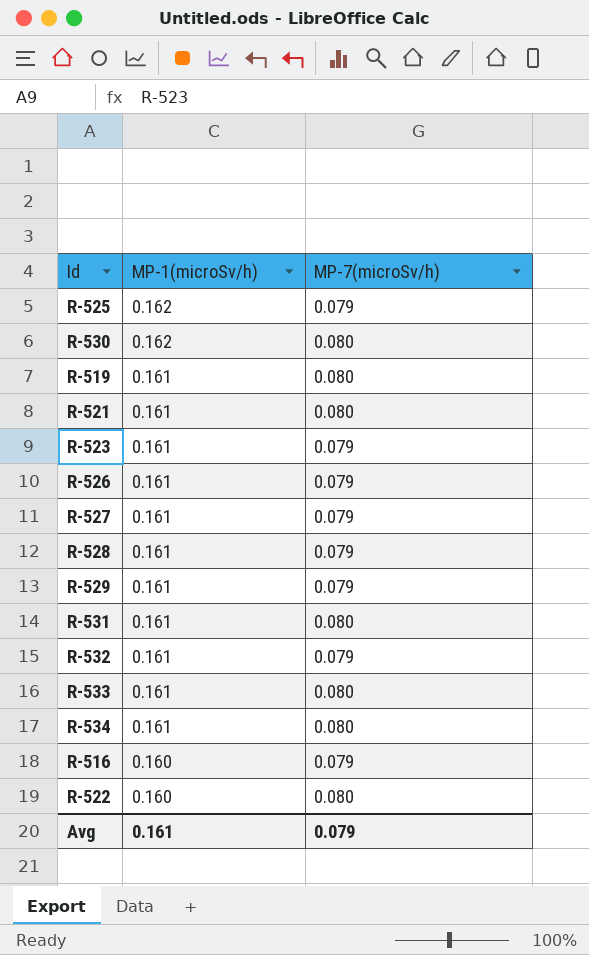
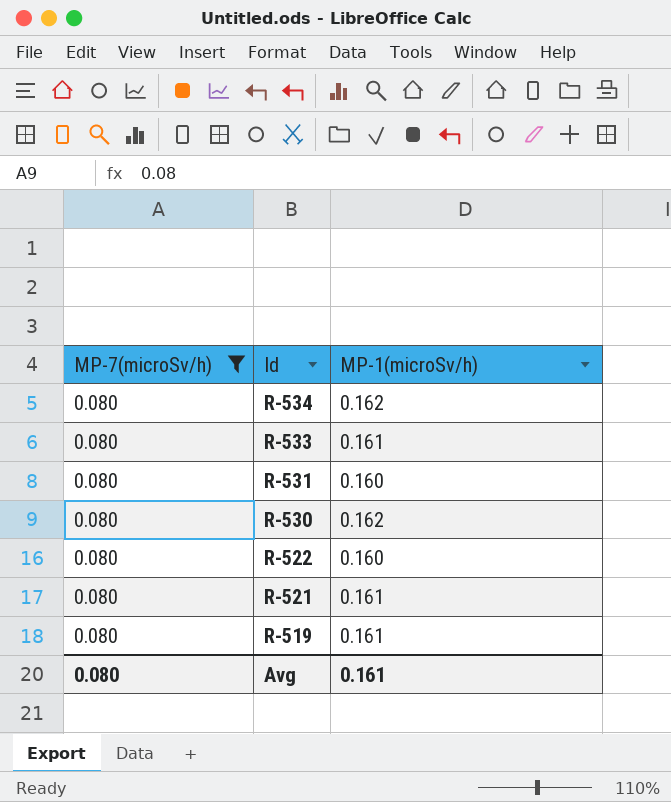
filter: none -> MP-7(microSv/h) = 0.080
row order: MP-1(microSv/h) descending -> Id descending
column MP-7(microSv/h) | position: 3 -> 1
R-534 | MP-1(microSv/h): 0.161 -> 0.162
R-531 | MP-1(microSv/h): 0.161 -> 0.160
Avg | MP-7(microSv/h): 0.079 -> 0.080

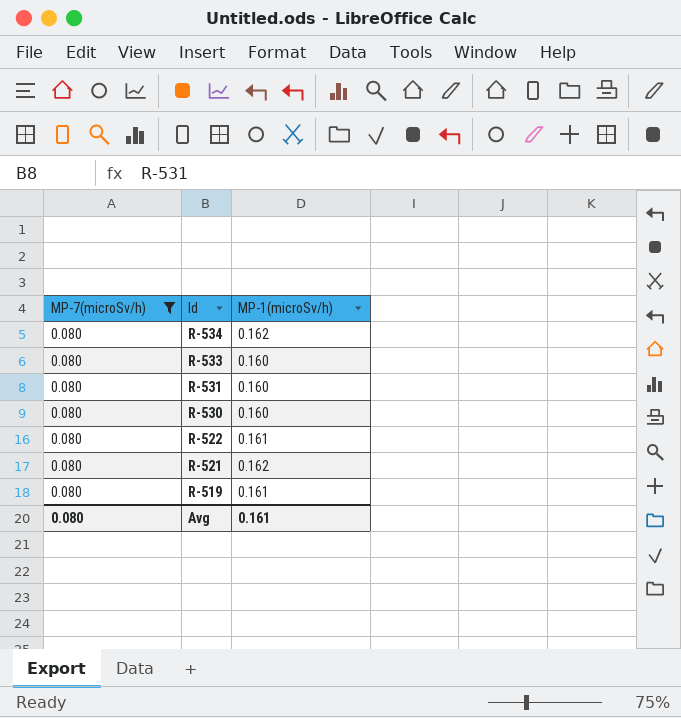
R-533 | MP-1(microSv/h): 0.161 -> 0.160
R-530 | MP-1(microSv/h): 0.162 -> 0.160
R-522 | MP-1(microSv/h): 0.160 -> 0.161
R-521 | MP-1(microSv/h): 0.161 -> 0.162

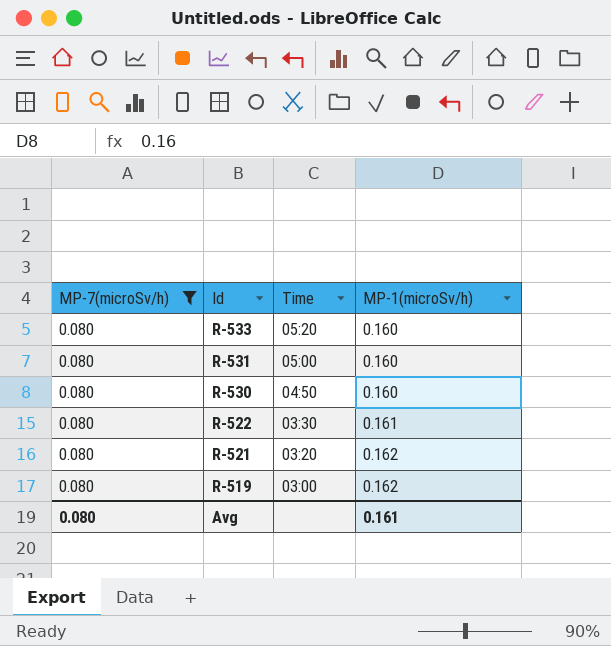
column Time | position: none -> 3
row R-534: 0.080 | 0.162 -> none
R-519 | MP-1(microSv/h): 0.161 -> 0.162

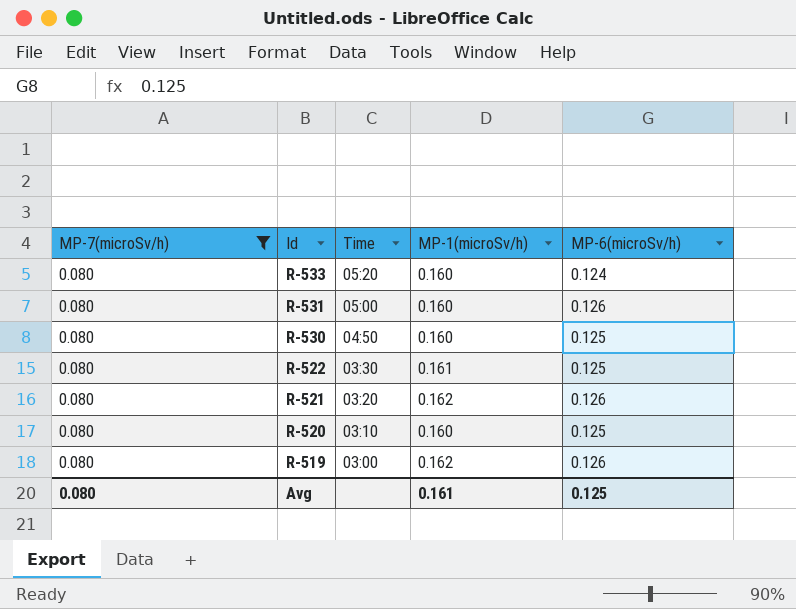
column MP-6(microSv/h) | position: none -> 5
row R-520: none -> 0.080 | 03:10 | 0.160 | 0.125

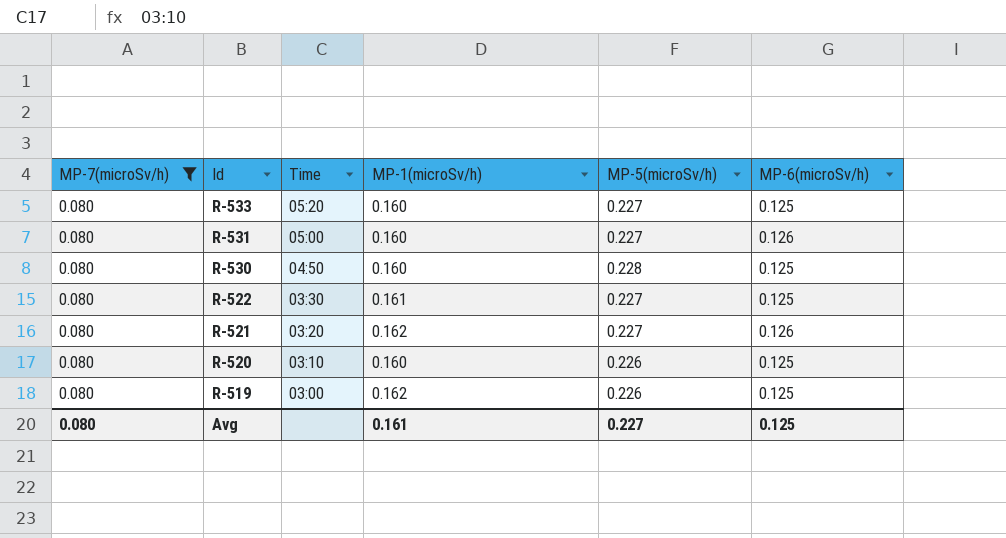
column MP-5(microSv/h) | position: none -> 5
R-533 | MP-6(microSv/h): 0.124 -> 0.125
R-519 | MP-6(microSv/h): 0.126 -> 0.125

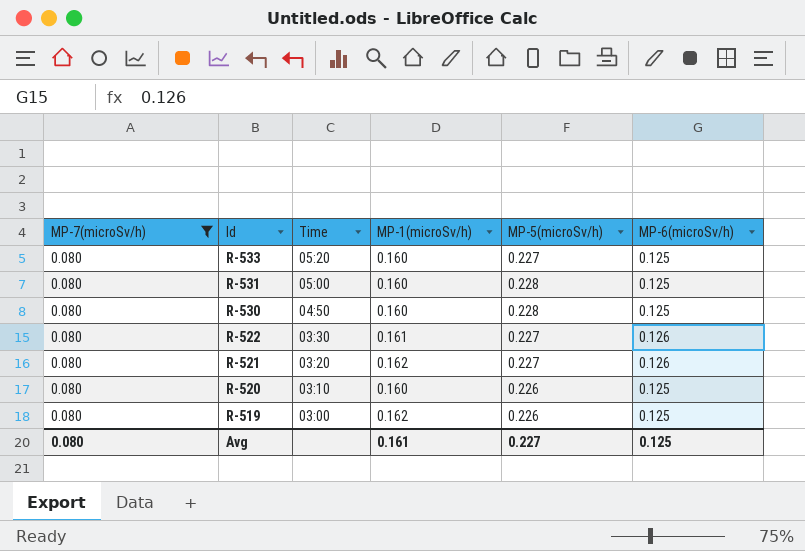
R-531 | MP-5(microSv/h): 0.227 -> 0.228
R-531 | MP-6(microSv/h): 0.126 -> 0.125
R-522 | MP-6(microSv/h): 0.125 -> 0.126

